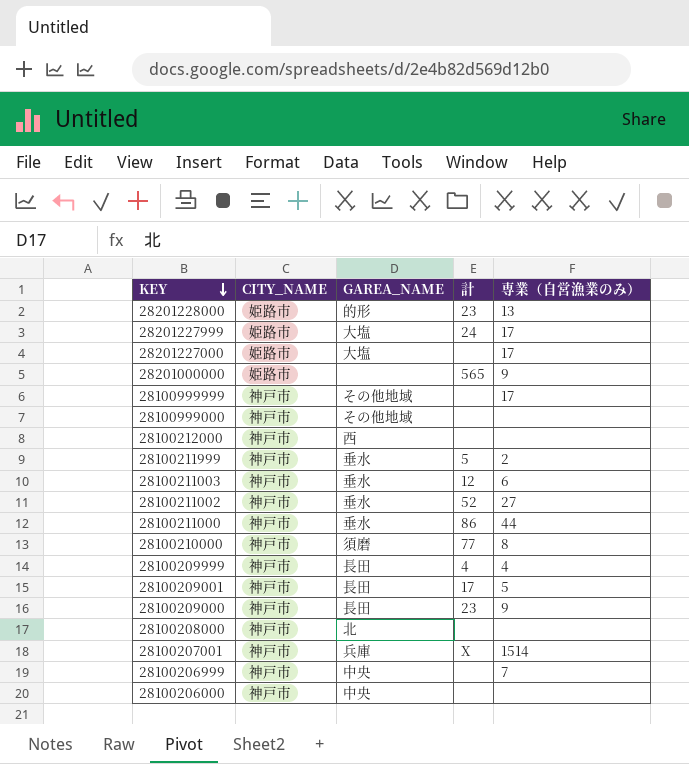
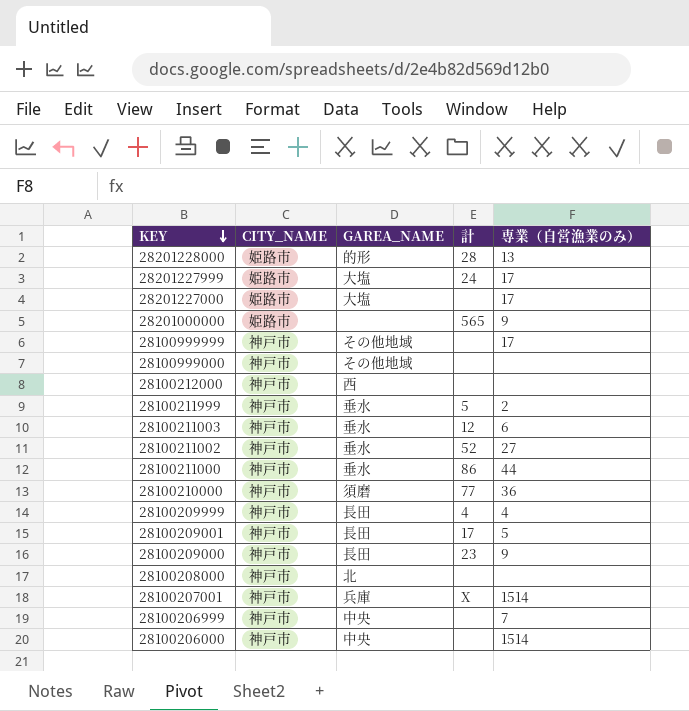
28201228000 | 計: 23 -> 28
28100210000 | 専業（自営漁業のみ）: 8 -> 36
28100206000 | 専業（自営漁業のみ）: none -> 1514

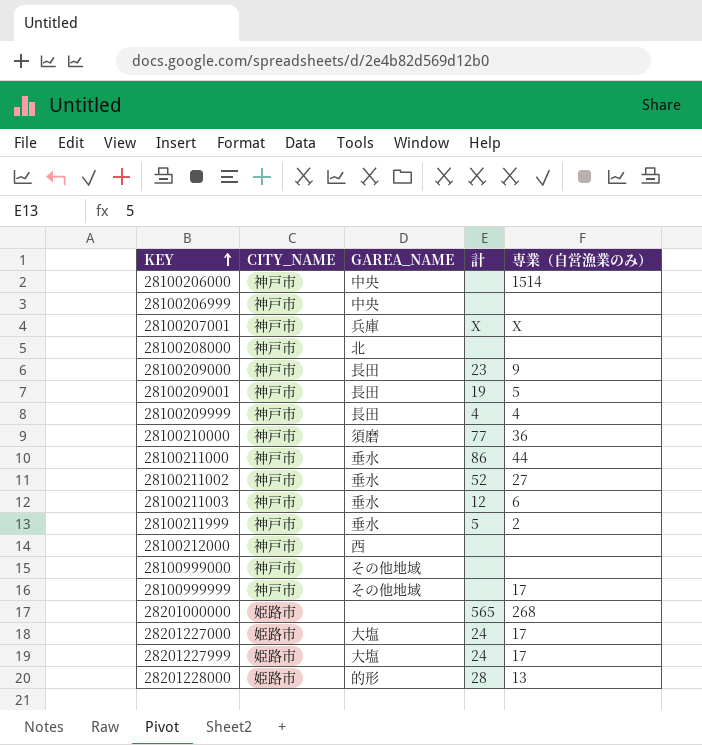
row order: KEY descending -> KEY ascending
28100206999 | 専業（自営漁業のみ）: 7 -> none
28100207001 | 専業（自営漁業のみ）: 1514 -> X
28100209001 | 計: 17 -> 19
28201000000 | 専業（自営漁業のみ）: 9 -> 268
28201227000 | 計: none -> 24

